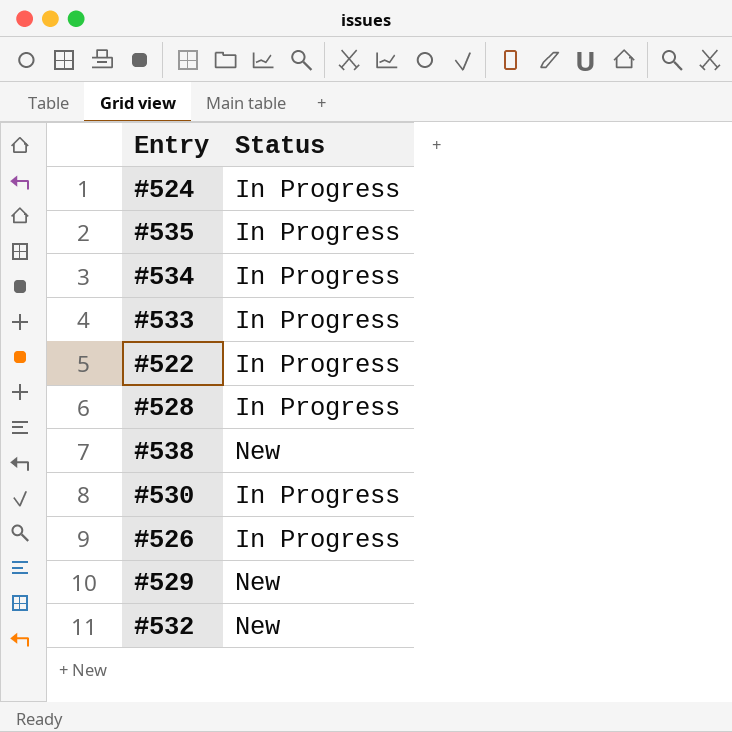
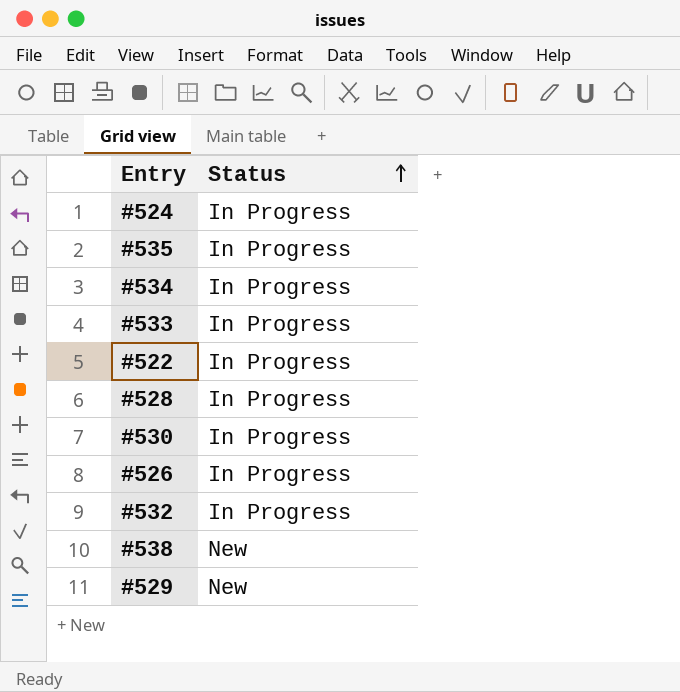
row order: none -> Status ascending
#532 | Status: New -> In Progress

